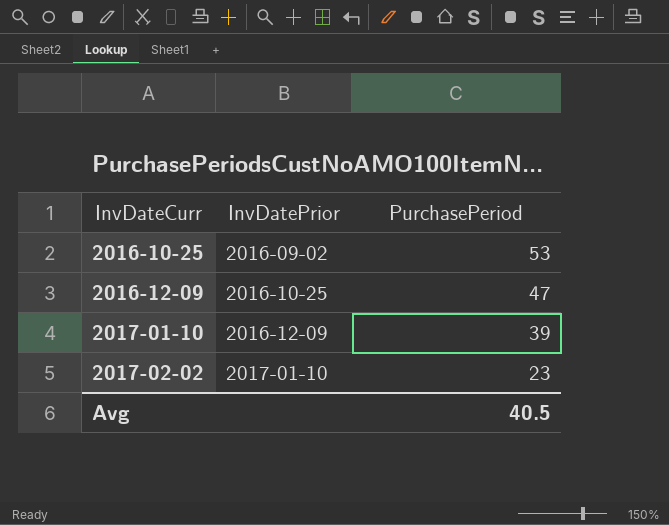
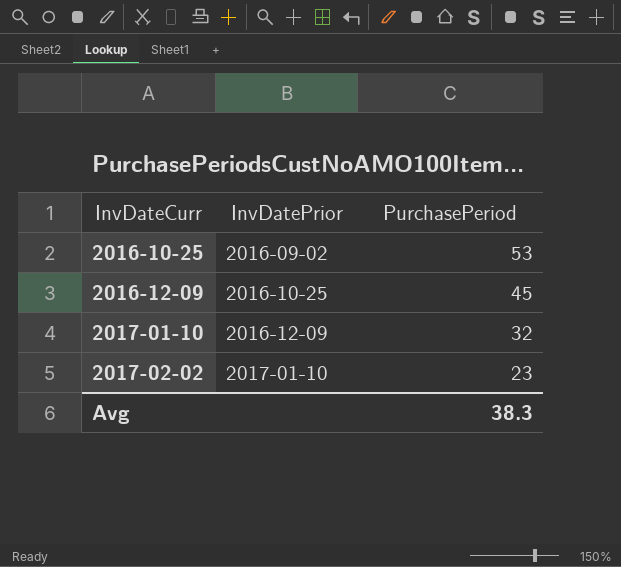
2016-12-09 | PurchasePeriod: 47 -> 45
2017-01-10 | PurchasePeriod: 39 -> 32
Avg | PurchasePeriod: 40.5 -> 38.3

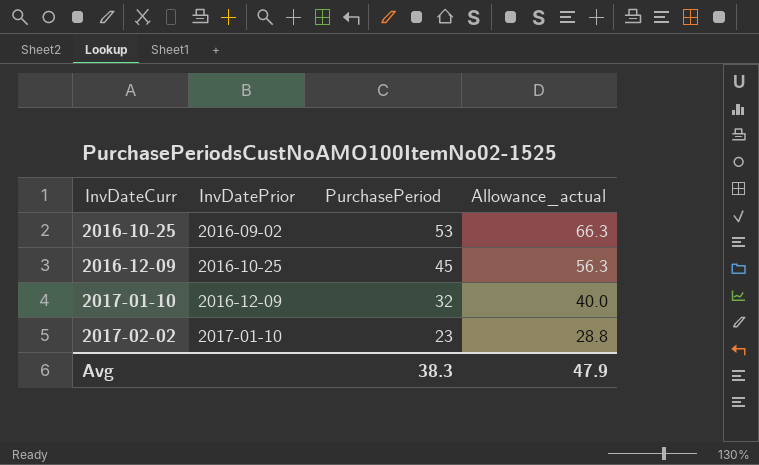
column Allowance_actual | formula: none -> [PurchasePeriod] * 1.25

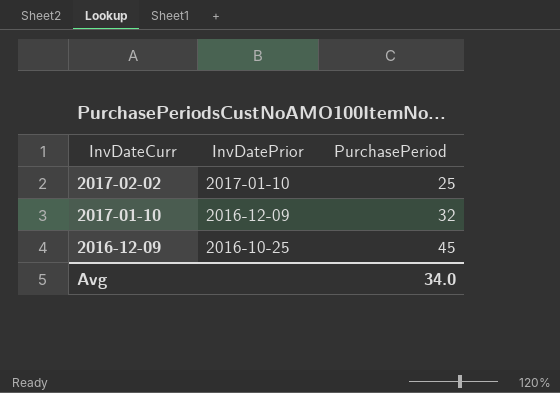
row order: InvDateCurr ascending -> InvDateCurr descending
column Allowance_actual | formula: [PurchasePeriod] * 1.25 -> none
row 2016-10-25: 2016-09-02 | 53 | 66.3 -> none
2017-02-02 | PurchasePeriod: 23 -> 25
Avg | PurchasePeriod: 38.3 -> 34.0

